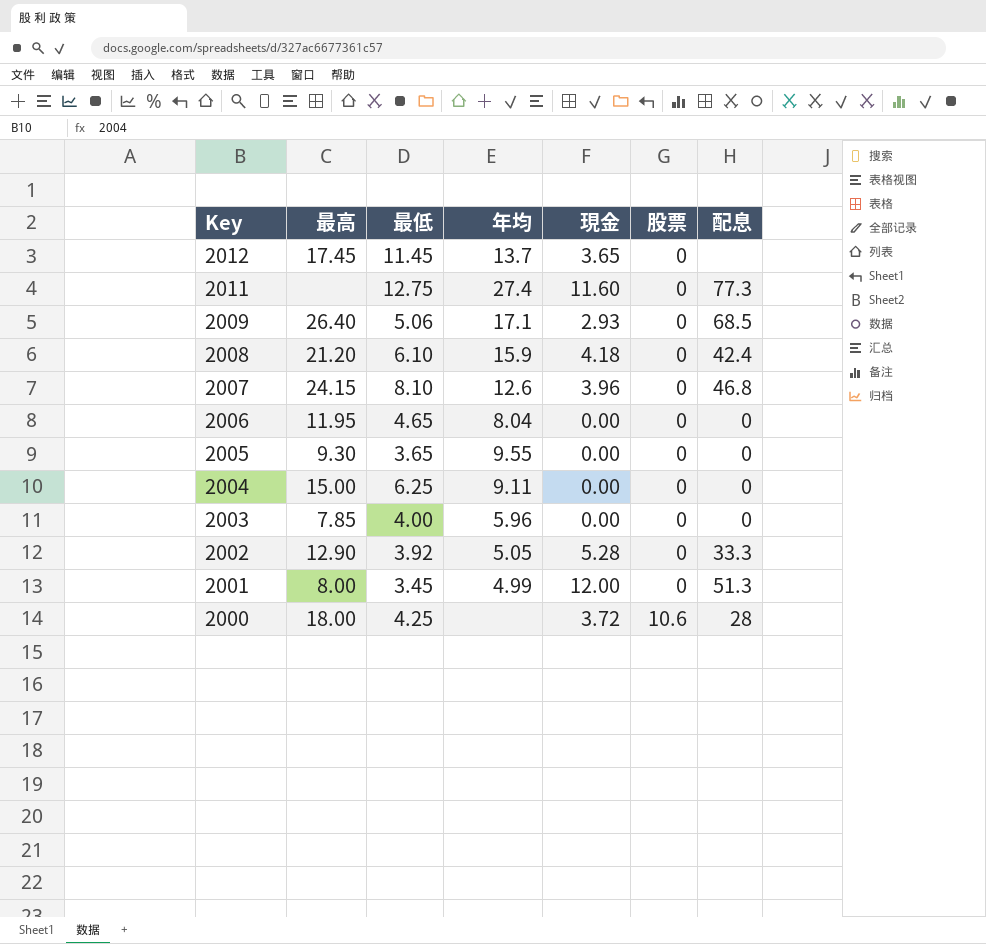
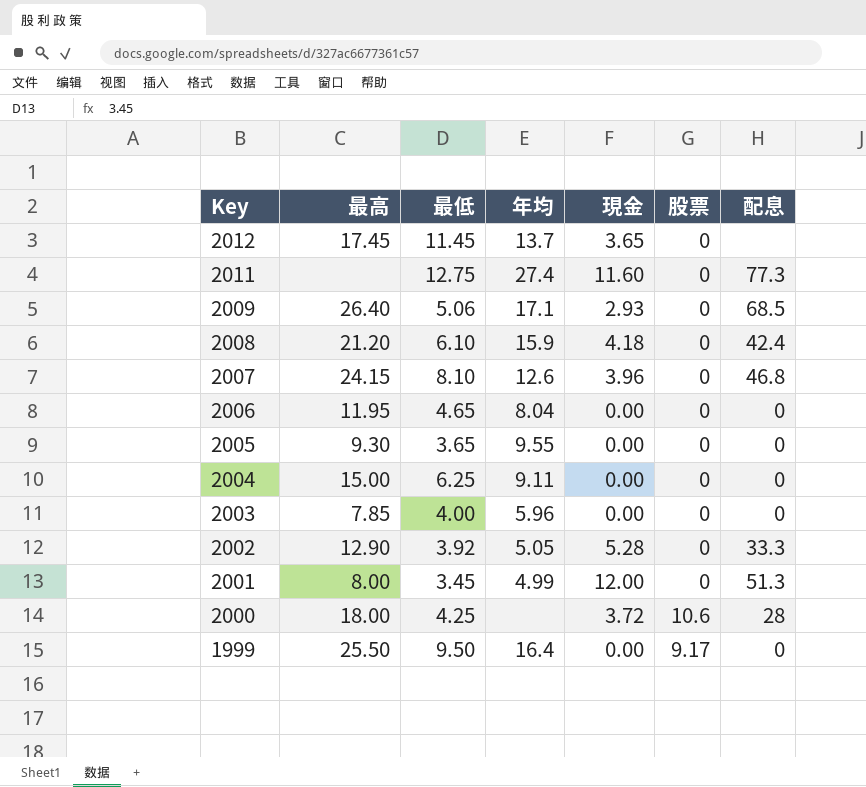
row 1999: none -> 25.50 | 9.50 | 16.4 | 0.00 | 9.17 | 0

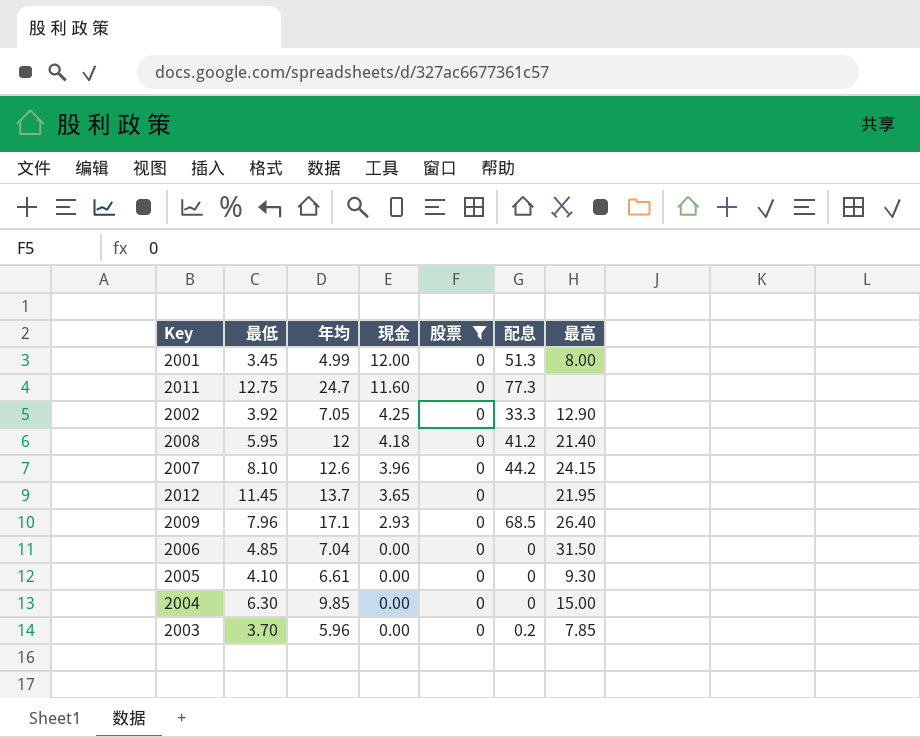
filter: none -> 股票 = 0
row order: Key descending -> 現金 descending
column 最高 | position: 2 -> 7
2011 | 年均: 27.4 -> 24.7
2002 | 年均: 5.05 -> 7.05
2002 | 現金: 5.28 -> 4.25
2008 | 最低: 6.10 -> 5.95
2008 | 年均: 15.9 -> 12
2008 | 配息: 42.4 -> 41.2
2008 | 最高: 21.20 -> 21.40
2007 | 配息: 46.8 -> 44.2
2012 | 最高: 17.45 -> 21.95
2009 | 最低: 5.06 -> 7.96
2006 | 最低: 4.65 -> 4.85
2006 | 年均: 8.04 -> 7.04
2006 | 最高: 11.95 -> 31.50
2005 | 最低: 3.65 -> 4.10
2005 | 年均: 9.55 -> 6.61
2004 | 最低: 6.25 -> 6.30
2004 | 年均: 9.11 -> 9.85
2003 | 最低: 4.00 -> 3.70
2003 | 配息: 0 -> 0.2

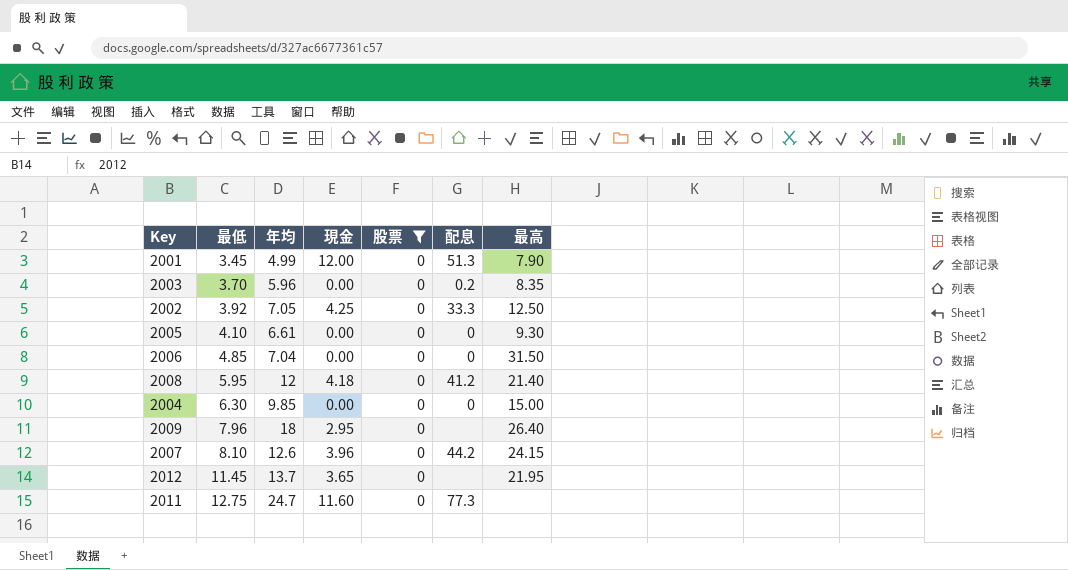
row order: 現金 descending -> 最低 ascending
2001 | 最高: 8.00 -> 7.90
2003 | 最高: 7.85 -> 8.35
2002 | 最高: 12.90 -> 12.50
2009 | 年均: 17.1 -> 18
2009 | 現金: 2.93 -> 2.95
2009 | 配息: 68.5 -> none

